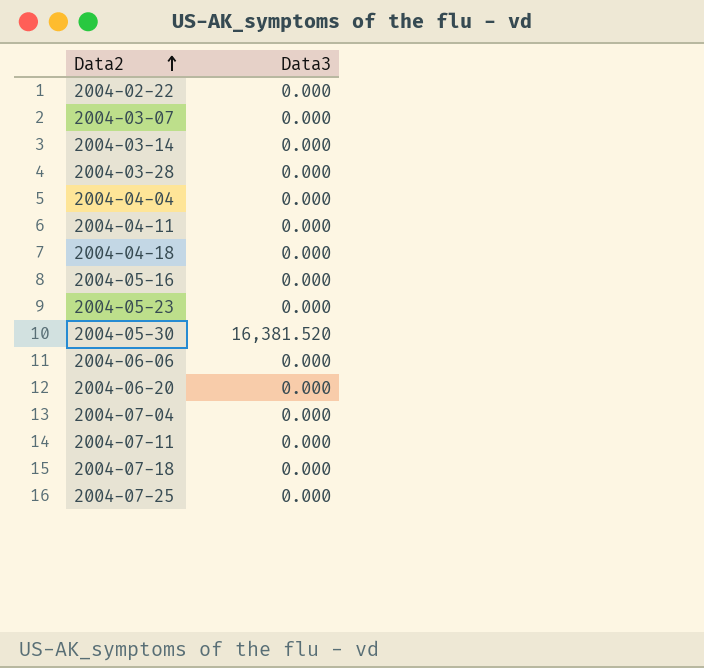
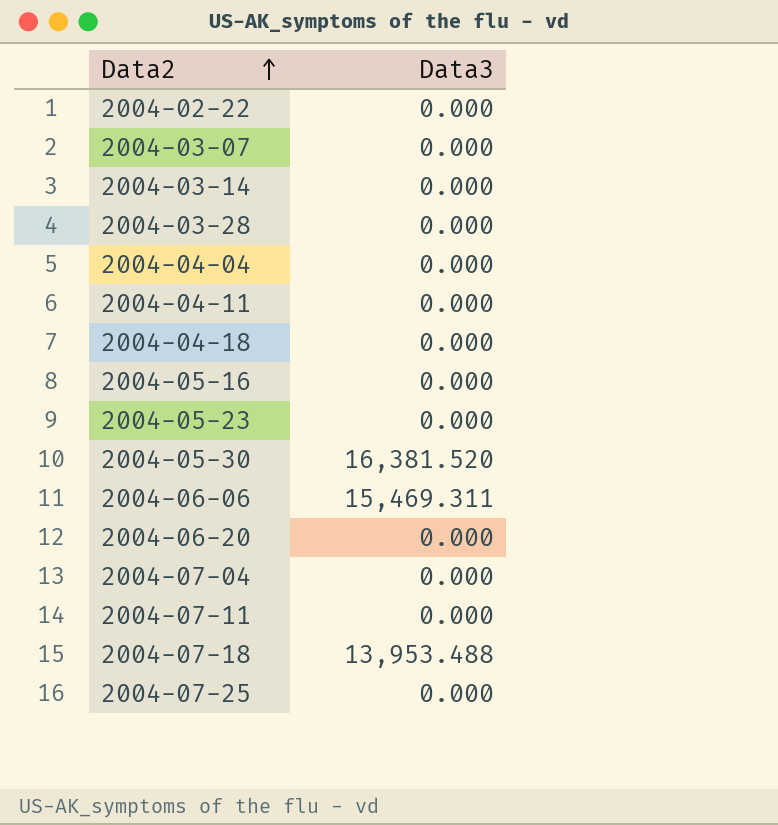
2004-06-06 | Data3: 0.000 -> 15,469.311
2004-07-18 | Data3: 0.000 -> 13,953.488

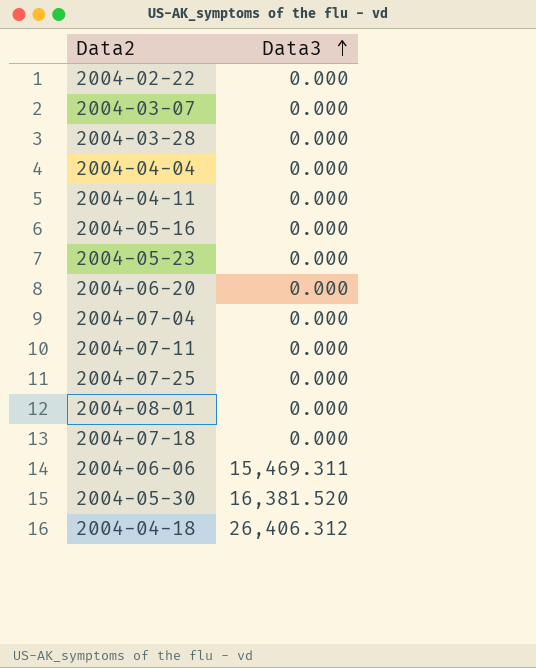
row order: Data2 ascending -> Data3 ascending
row 2004-03-14: 0.000 -> none
row 2004-08-01: none -> 0.000
2004-07-18 | Data3: 13,953.488 -> 0.000
2004-04-18 | Data3: 0.000 -> 26,406.312

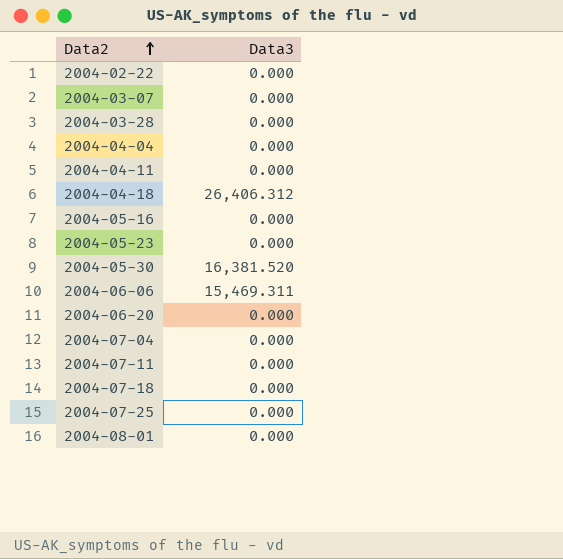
row order: Data3 ascending -> Data2 ascending

